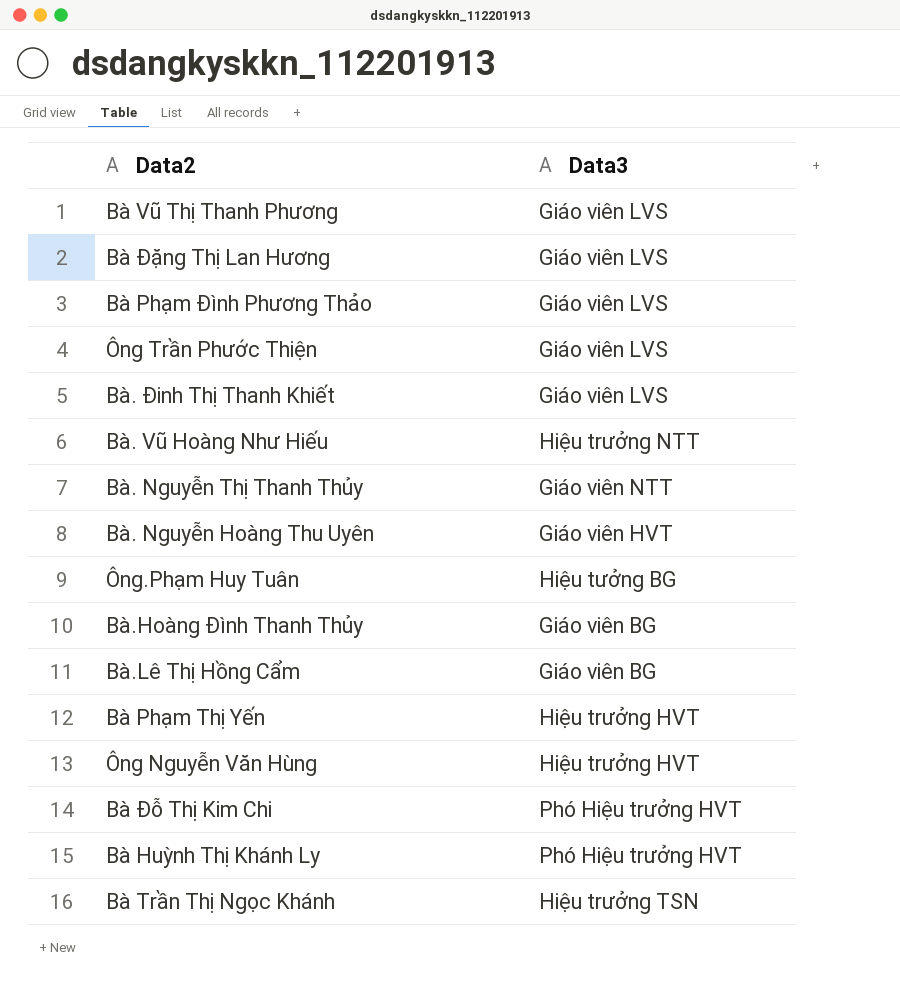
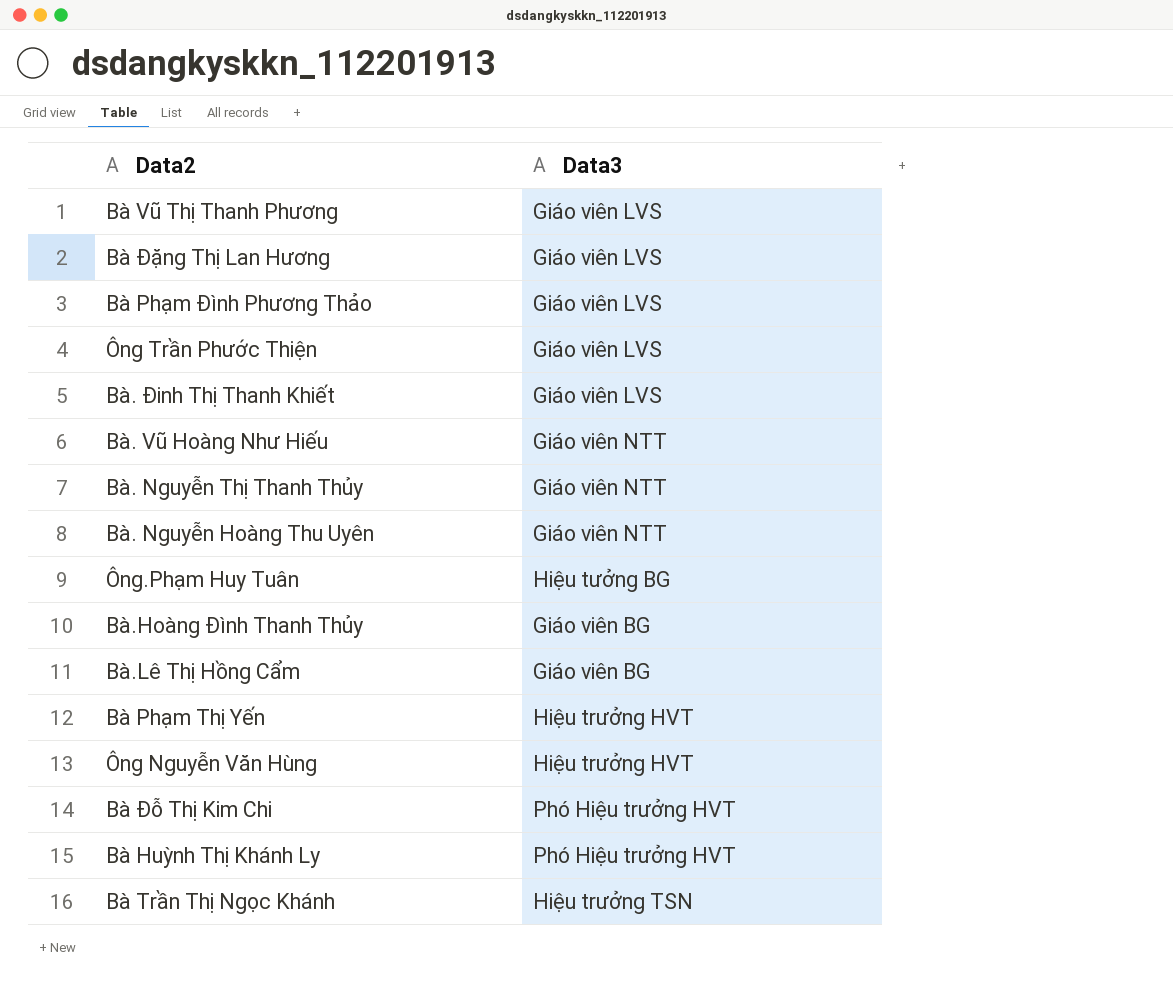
Bà. Vũ Hoàng Như Hiếu | Data3: Hiệu trưởng NTT -> Giáo viên NTT
Bà. Nguyễn Hoàng Thu Uyên | Data3: Giáo viên HVT -> Giáo viên NTT

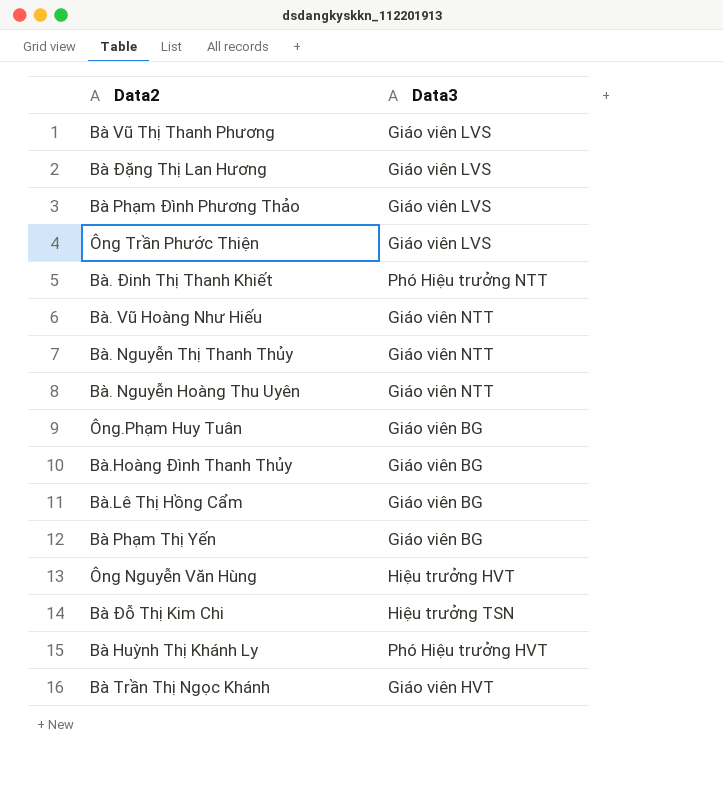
Bà. Đinh Thị Thanh Khiết | Data3: Giáo viên LVS -> Phó Hiệu trưởng NTT
Ông.Phạm Huy Tuân | Data3: Hiệu tưởng BG -> Giáo viên BG
Bà Phạm Thị Yến | Data3: Hiệu trưởng HVT -> Giáo viên BG
Bà Đỗ Thị Kim Chi | Data3: Phó Hiệu trưởng HVT -> Hiệu trưởng TSN
Bà Trần Thị Ngọc Khánh | Data3: Hiệu trưởng TSN -> Giáo viên HVT

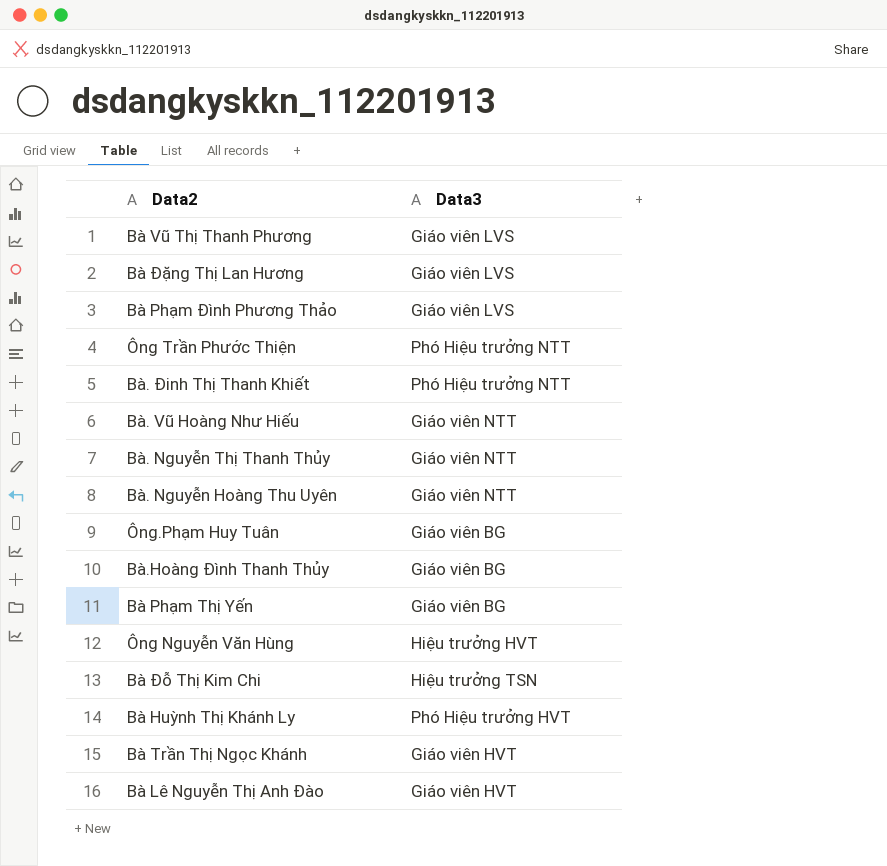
row Bà.Lê Thị Hồng Cẩm: Giáo viên BG -> none
Ông Trần Phước Thiện | Data3: Giáo viên LVS -> Phó Hiệu trưởng NTT
row Bà Lê Nguyễn Thị Anh Đào: none -> Giáo viên HVT

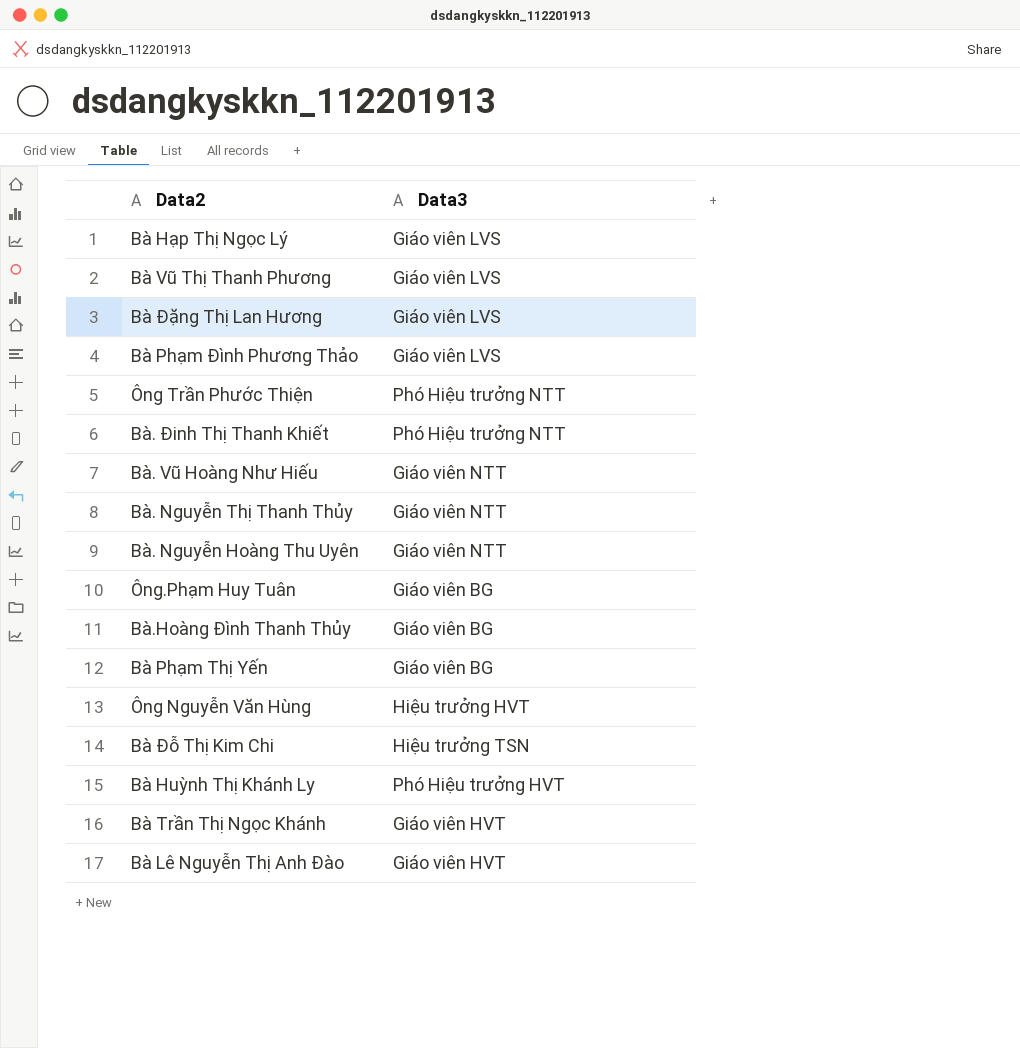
row Bà Hạp Thị Ngọc Lý: none -> Giáo viên LVS

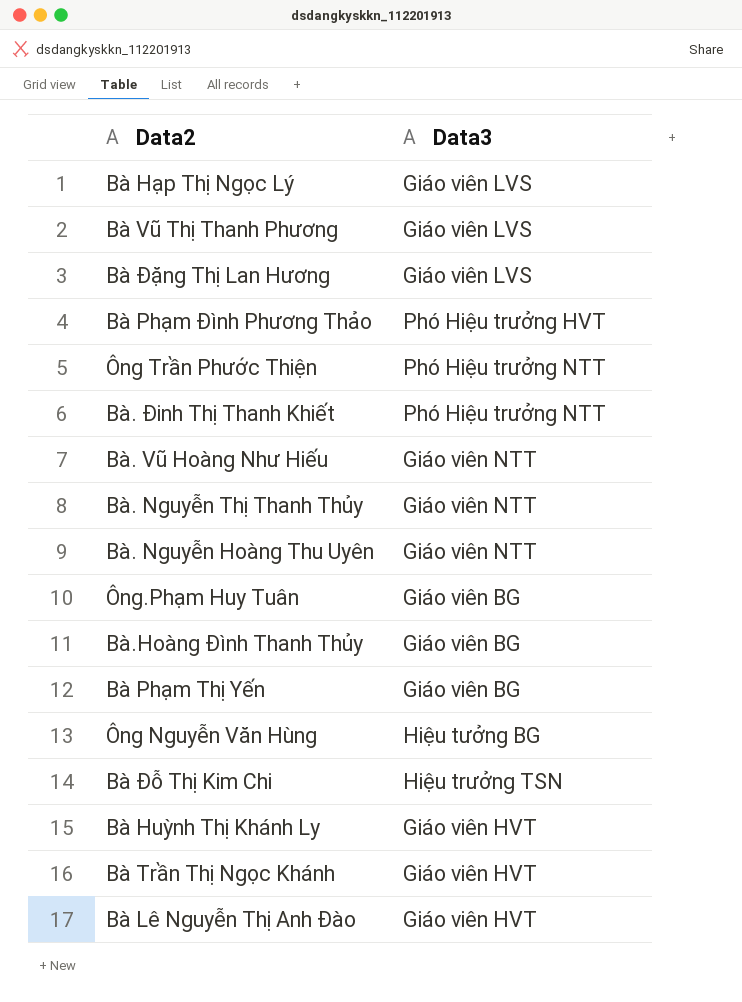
Bà Phạm Đình Phương Thảo | Data3: Giáo viên LVS -> Phó Hiệu trưởng HVT
Ông Nguyễn Văn Hùng | Data3: Hiệu trưởng HVT -> Hiệu tưởng BG
Bà Huỳnh Thị Khánh Ly | Data3: Phó Hiệu trưởng HVT -> Giáo viên HVT

